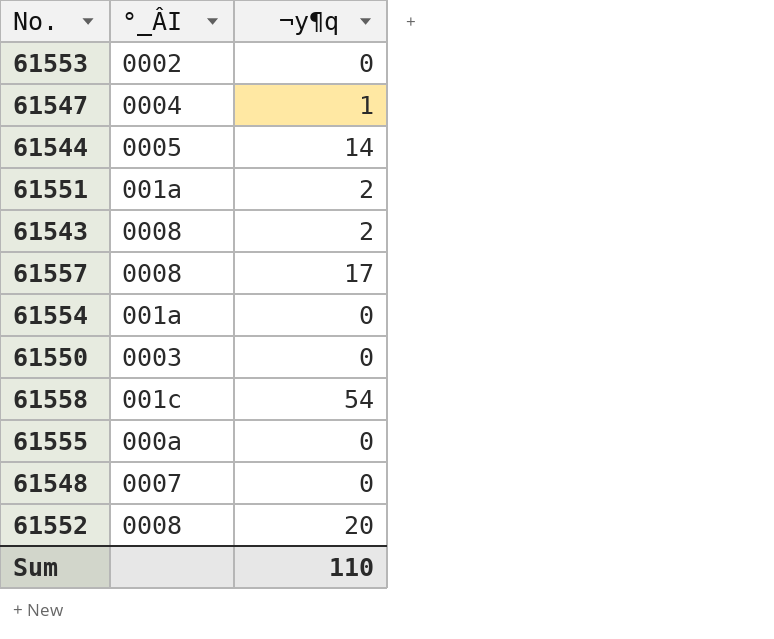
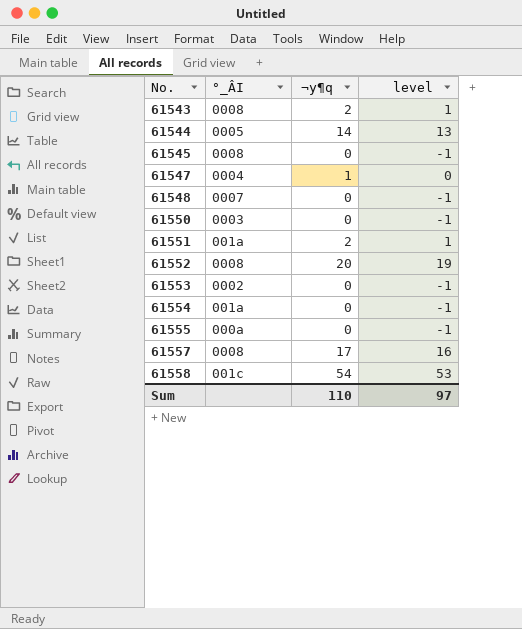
row order: none -> No. ascending
column level | formula: none -> [¬y¶q] - 1
row 61545: none -> 0008 | 0 | -1

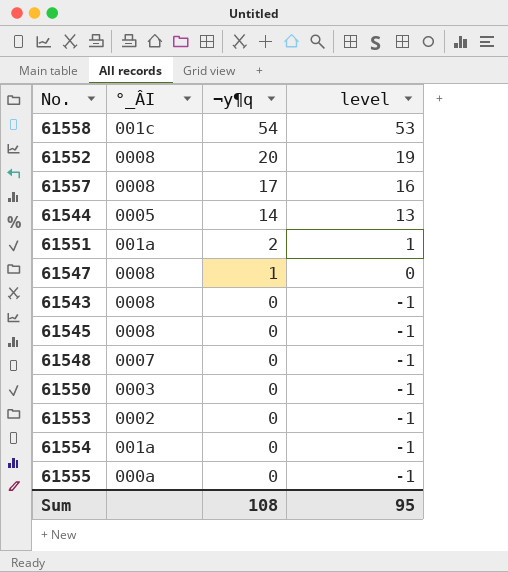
row order: No. ascending -> ¬y¶q descending
61547 | °_ÂI: 0004 -> 0008
61543 | ¬y¶q: 2 -> 0
61543 | level: 1 -> -1
Sum | ¬y¶q: 110 -> 108
Sum | level: 97 -> 95

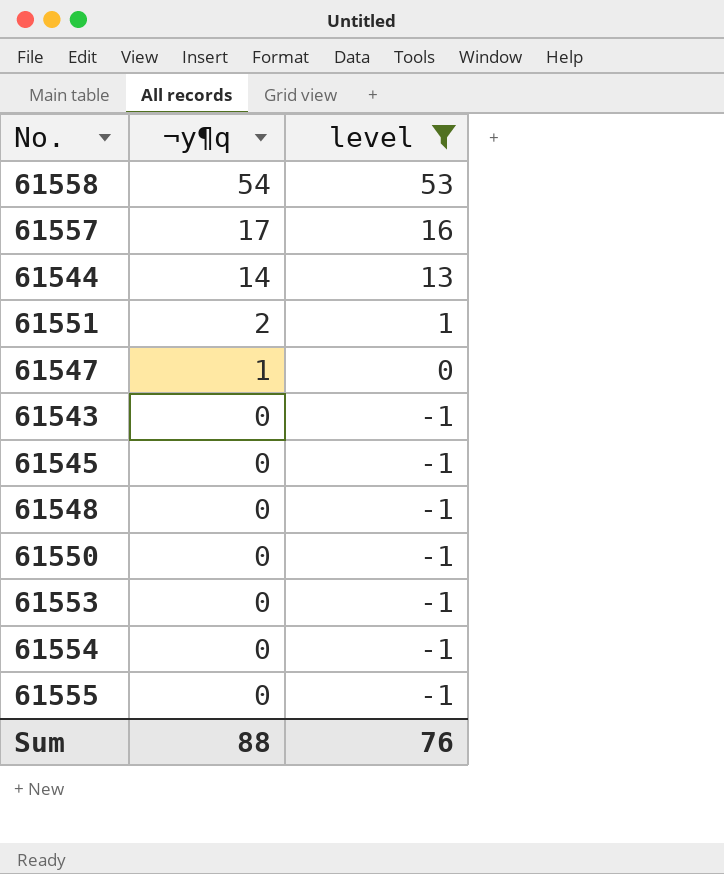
filter: none -> level != 19
column °_ÂI | position: 2 -> none
Sum | ¬y¶q: 108 -> 88
Sum | level: 95 -> 76

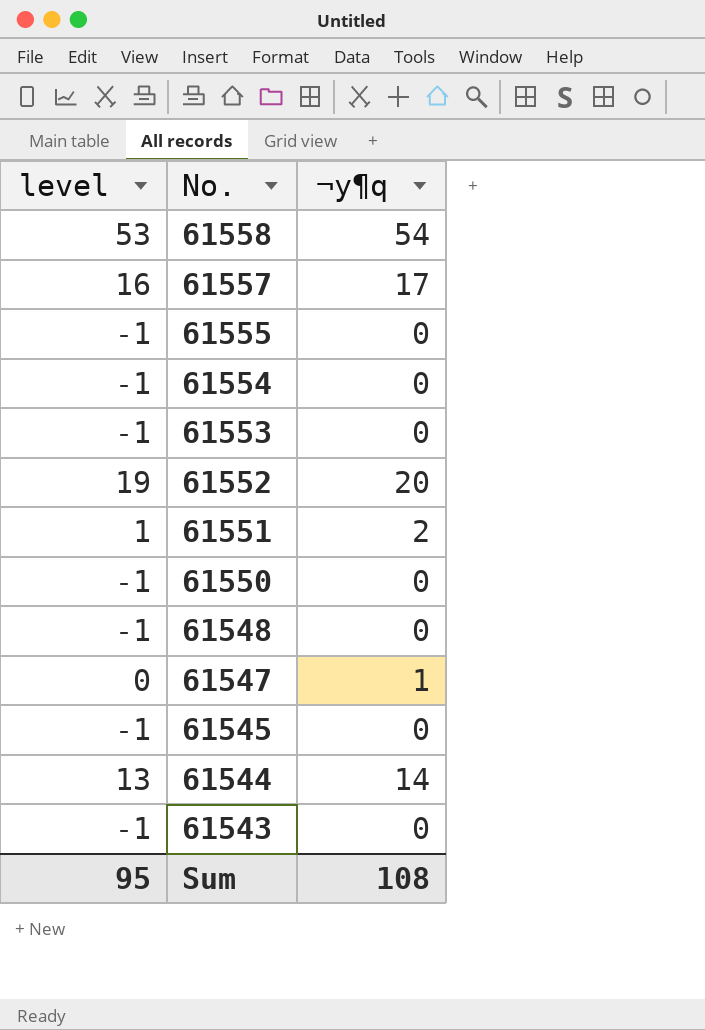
filter: level != 19 -> none
row order: ¬y¶q descending -> No. descending
column level | position: 3 -> 1
Sum | level: 76 -> 95
Sum | ¬y¶q: 88 -> 108

